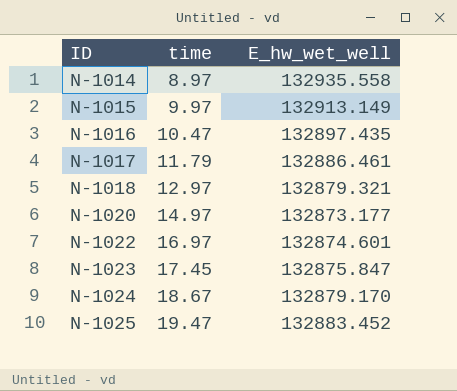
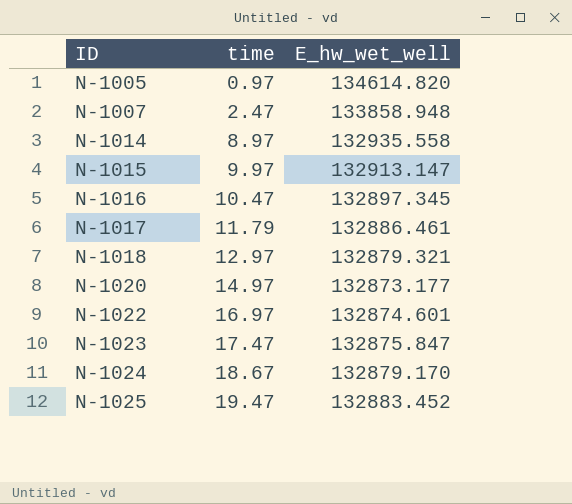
row N-1005: none -> 0.97 | 134614.820
row N-1007: none -> 2.47 | 133858.948
N-1015 | E_hw_wet_well: 132913.149 -> 132913.147
N-1016 | E_hw_wet_well: 132897.435 -> 132897.345
N-1023 | time: 17.45 -> 17.47

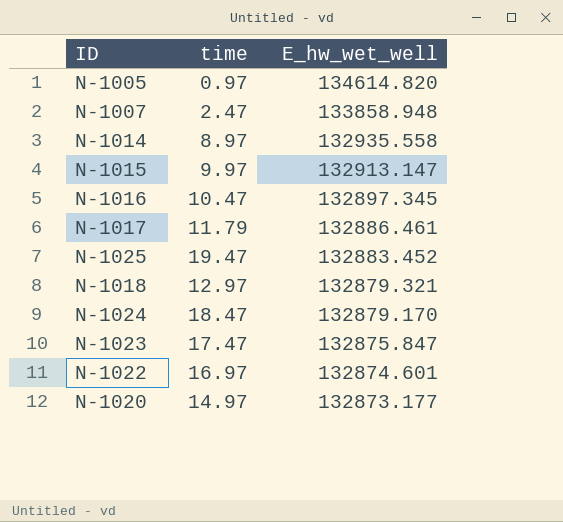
row order: ID ascending -> E_hw_wet_well descending
N-1024 | time: 18.67 -> 18.47

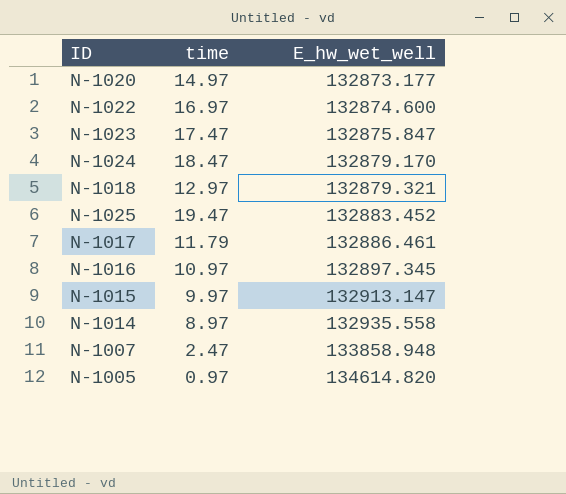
row order: E_hw_wet_well descending -> E_hw_wet_well ascending
N-1022 | E_hw_wet_well: 132874.601 -> 132874.600
N-1016 | time: 10.47 -> 10.97

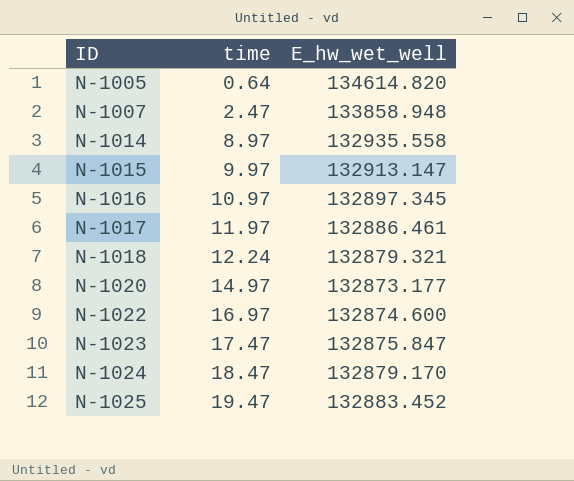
row order: E_hw_wet_well ascending -> ID ascending
N-1005 | time: 0.97 -> 0.64
N-1017 | time: 11.79 -> 11.97
N-1018 | time: 12.97 -> 12.24

